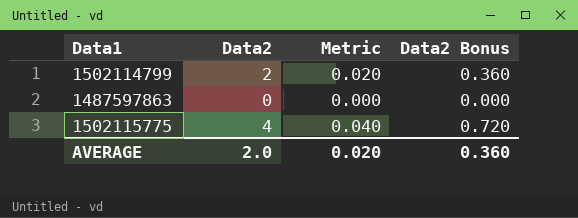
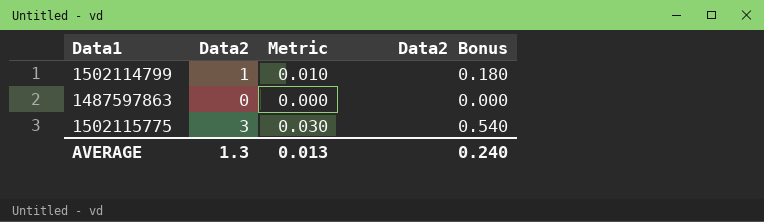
1502114799 | Data2: 2 -> 1
1502114799 | Metric: 0.020 -> 0.010
1502114799 | Data2 Bonus: 0.360 -> 0.180
1502115775 | Data2: 4 -> 3
1502115775 | Metric: 0.040 -> 0.030
1502115775 | Data2 Bonus: 0.720 -> 0.540
AVERAGE | Data2: 2.0 -> 1.3
AVERAGE | Metric: 0.020 -> 0.013
AVERAGE | Data2 Bonus: 0.360 -> 0.240

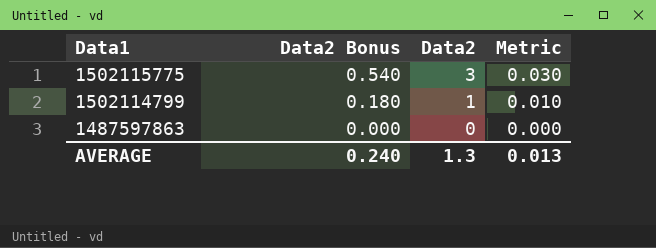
row order: none -> Data1 descending
column Data2 Bonus | position: 4 -> 2

